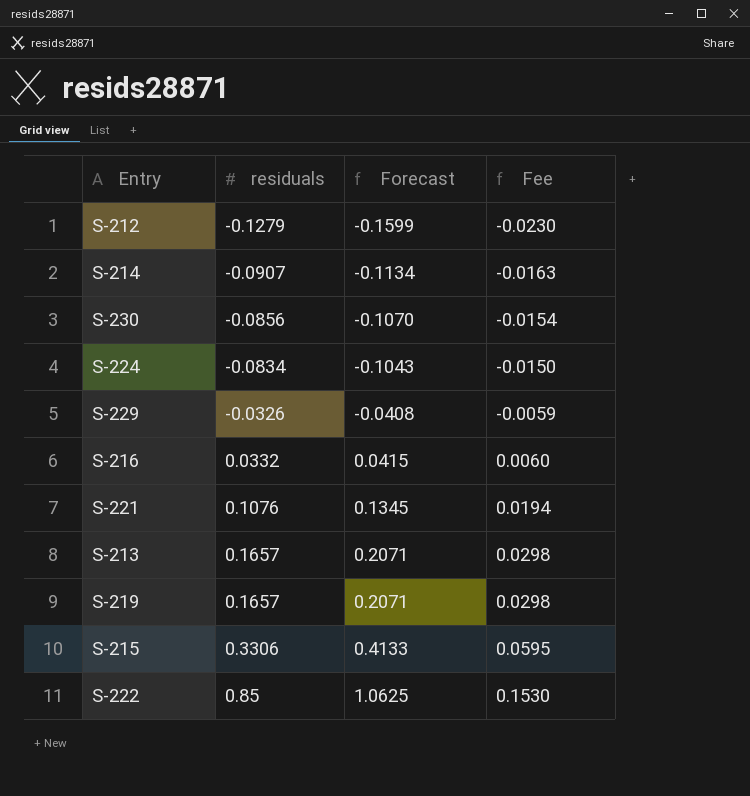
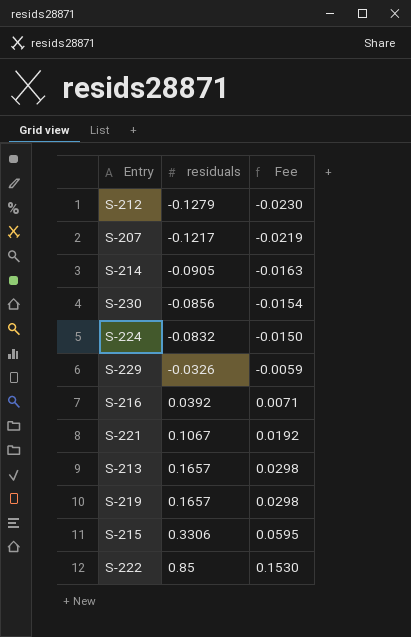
column Forecast | formula: [residuals] * 1.25 -> none
row S-207: none -> -0.1217 | -0.0219
S-214 | residuals: -0.0907 -> -0.0905
S-224 | residuals: -0.0834 -> -0.0832
S-216 | residuals: 0.0332 -> 0.0392
S-216 | Fee: 0.0060 -> 0.0071
S-221 | residuals: 0.1076 -> 0.1067
S-221 | Fee: 0.0194 -> 0.0192

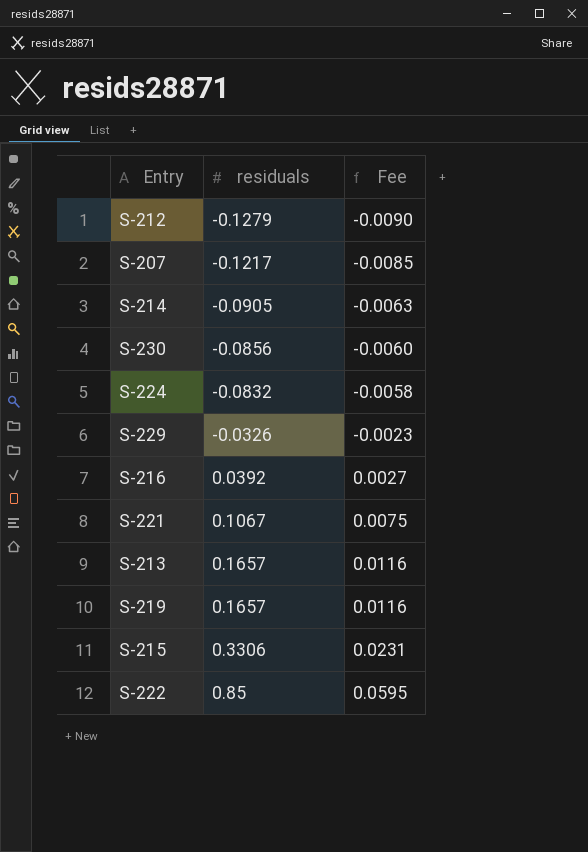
column Fee | formula: [residuals] * 0.18 -> [residuals] * 0.07

